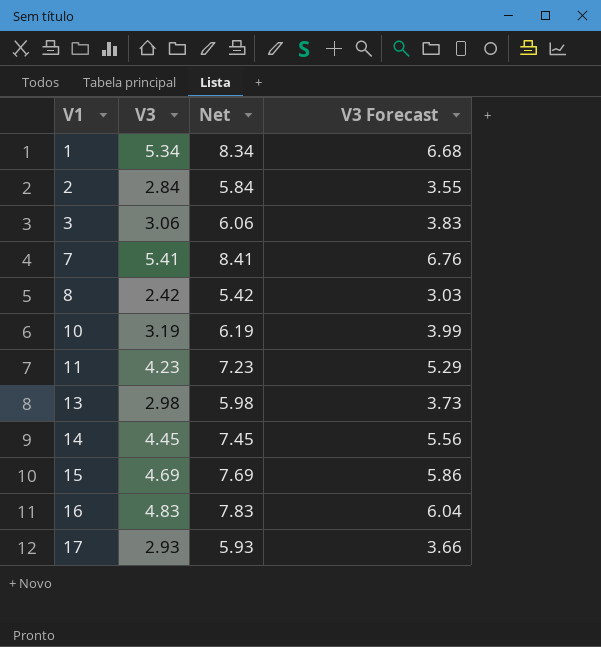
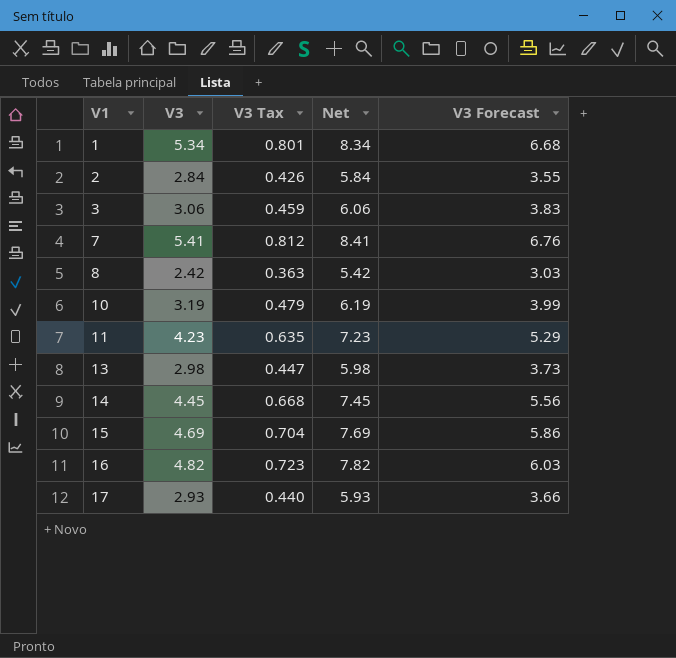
column V3 Tax | formula: none -> [V3] * 0.15
16 | V3: 4.83 -> 4.82
16 | Net: 7.83 -> 7.82
16 | V3 Forecast: 6.04 -> 6.03

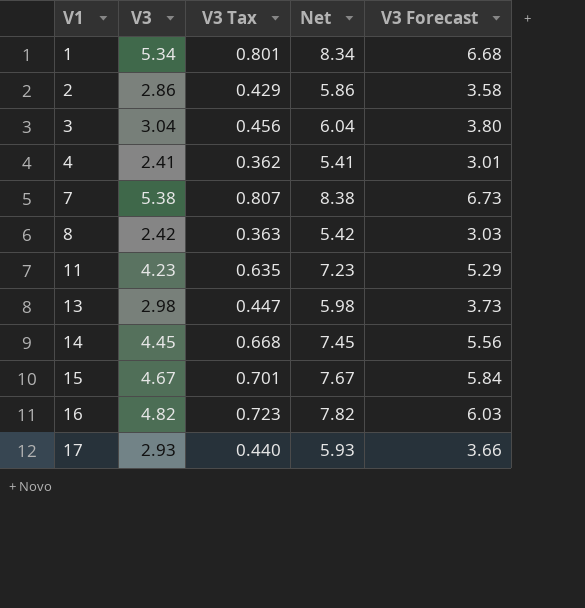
row 10: 3.19 | 0.479 | 6.19 | 3.99 -> none
2 | V3: 2.84 -> 2.86
2 | V3 Tax: 0.426 -> 0.429
2 | Net: 5.84 -> 5.86
2 | V3 Forecast: 3.55 -> 3.58
3 | V3: 3.06 -> 3.04
3 | V3 Tax: 0.459 -> 0.456
3 | Net: 6.06 -> 6.04
3 | V3 Forecast: 3.83 -> 3.80
row 4: none -> 2.41 | 0.362 | 5.41 | 3.01
7 | V3: 5.41 -> 5.38
7 | V3 Tax: 0.812 -> 0.807
7 | Net: 8.41 -> 8.38
7 | V3 Forecast: 6.76 -> 6.73
15 | V3: 4.69 -> 4.67
15 | V3 Tax: 0.704 -> 0.701
15 | Net: 7.69 -> 7.67
15 | V3 Forecast: 5.86 -> 5.84

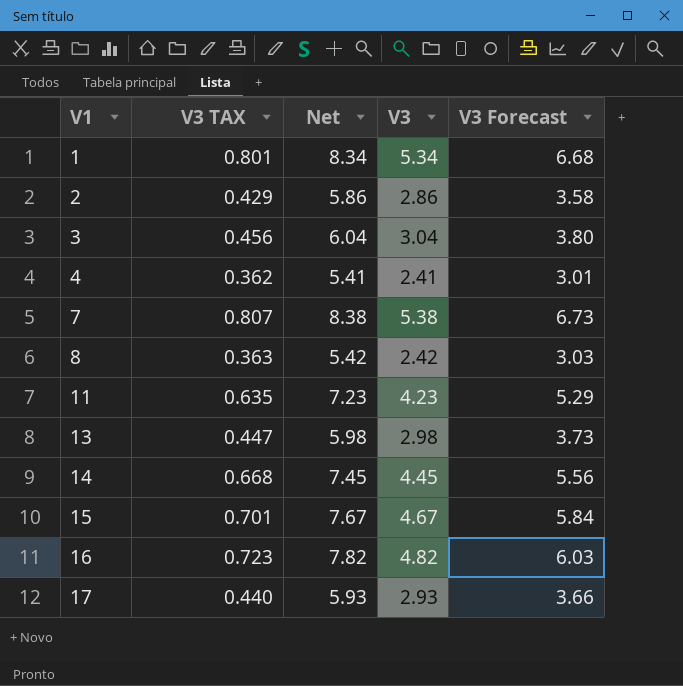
column name: V3 Tax -> V3 TAX
column V3 | position: 2 -> 4

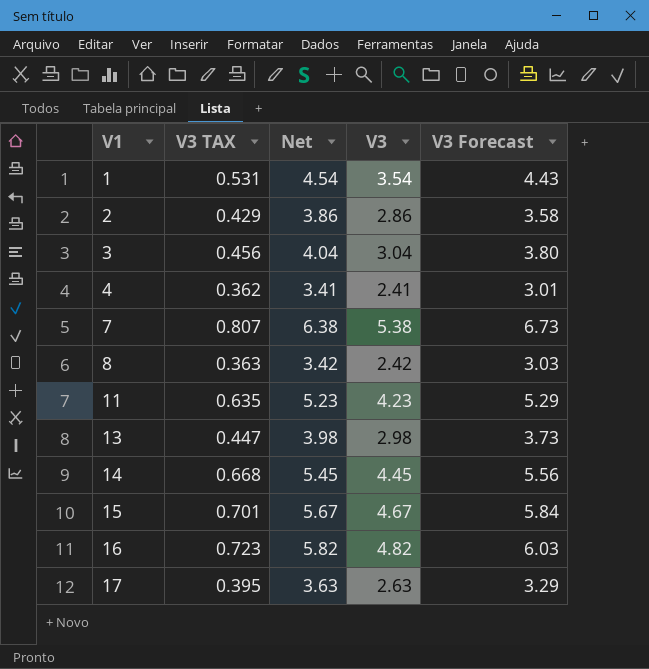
column Net | formula: [V3] + 3 -> [V3] + 1
1 | V3 TAX: 0.801 -> 0.531
1 | V3: 5.34 -> 3.54
1 | V3 Forecast: 6.68 -> 4.43
17 | V3 TAX: 0.440 -> 0.395
17 | V3: 2.93 -> 2.63
17 | V3 Forecast: 3.66 -> 3.29

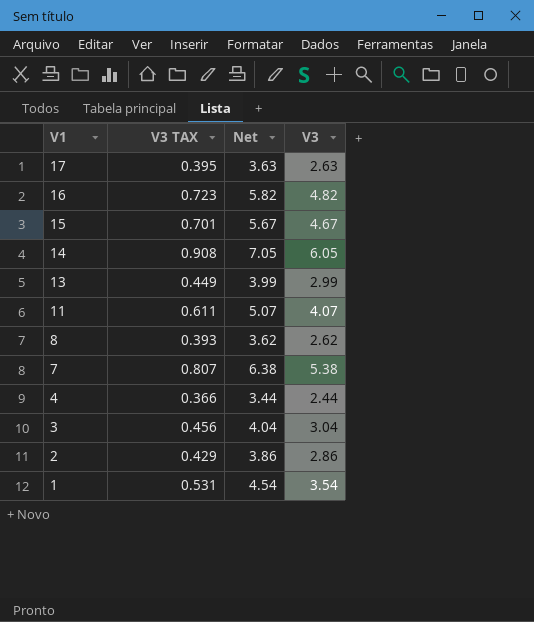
row order: V1 ascending -> V1 descending
column V3 Forecast | formula: [V3] * 1.25 -> none
14 | V3 TAX: 0.668 -> 0.908
14 | Net: 5.45 -> 7.05
14 | V3: 4.45 -> 6.05
13 | V3 TAX: 0.447 -> 0.449
13 | Net: 3.98 -> 3.99
13 | V3: 2.98 -> 2.99
11 | V3 TAX: 0.635 -> 0.611
11 | Net: 5.23 -> 5.07
11 | V3: 4.23 -> 4.07
8 | V3 TAX: 0.363 -> 0.393
8 | Net: 3.42 -> 3.62
8 | V3: 2.42 -> 2.62
4 | V3 TAX: 0.362 -> 0.366
4 | Net: 3.41 -> 3.44
4 | V3: 2.41 -> 2.44

